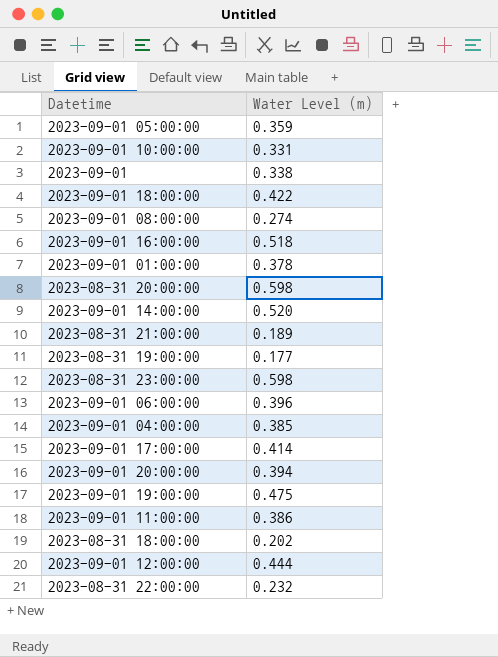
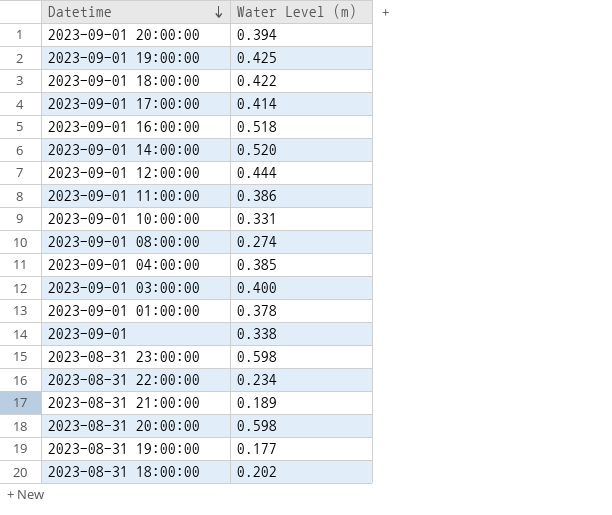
row order: none -> Datetime descending
row 2023-09-01 05:00:00: 0.359 -> none
row 2023-09-01 06:00:00: 0.396 -> none
2023-09-01 19:00:00 | Water Level (m): 0.475 -> 0.425
row 2023-09-01 03:00:00: none -> 0.400
2023-08-31 22:00:00 | Water Level (m): 0.232 -> 0.234

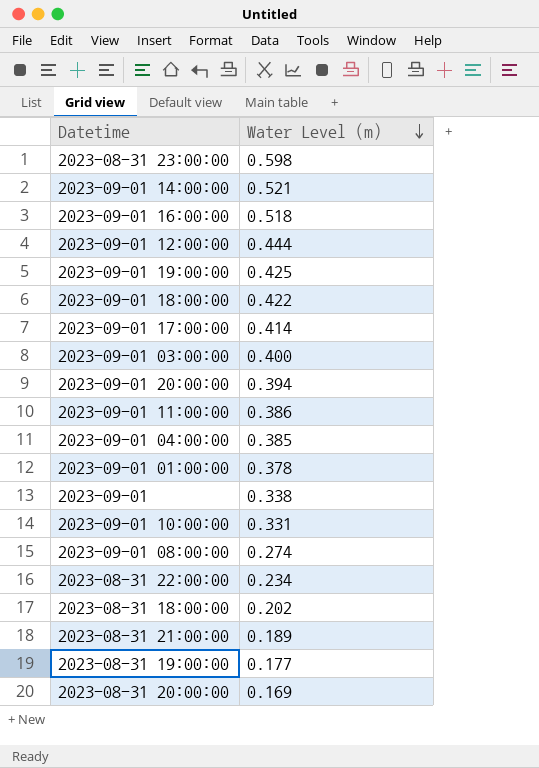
row order: Datetime descending -> Water Level (m) descending
2023-09-01 14:00:00 | Water Level (m): 0.520 -> 0.521
2023-08-31 20:00:00 | Water Level (m): 0.598 -> 0.169

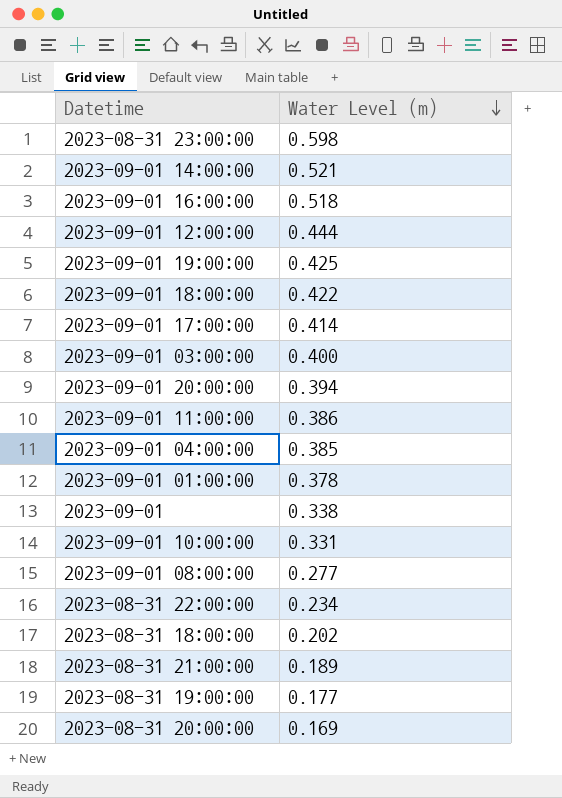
2023-09-01 08:00:00 | Water Level (m): 0.274 -> 0.277

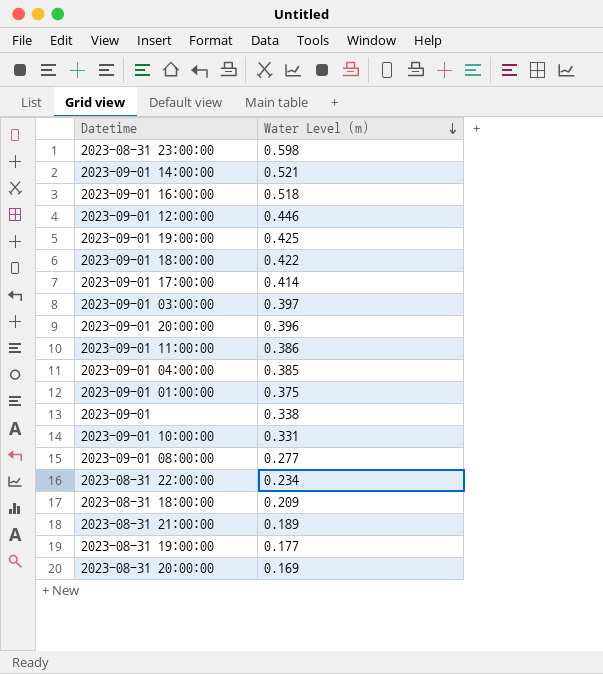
2023-09-01 12:00:00 | Water Level (m): 0.444 -> 0.446
2023-09-01 03:00:00 | Water Level (m): 0.400 -> 0.397
2023-09-01 20:00:00 | Water Level (m): 0.394 -> 0.396
2023-09-01 01:00:00 | Water Level (m): 0.378 -> 0.375
2023-08-31 18:00:00 | Water Level (m): 0.202 -> 0.209

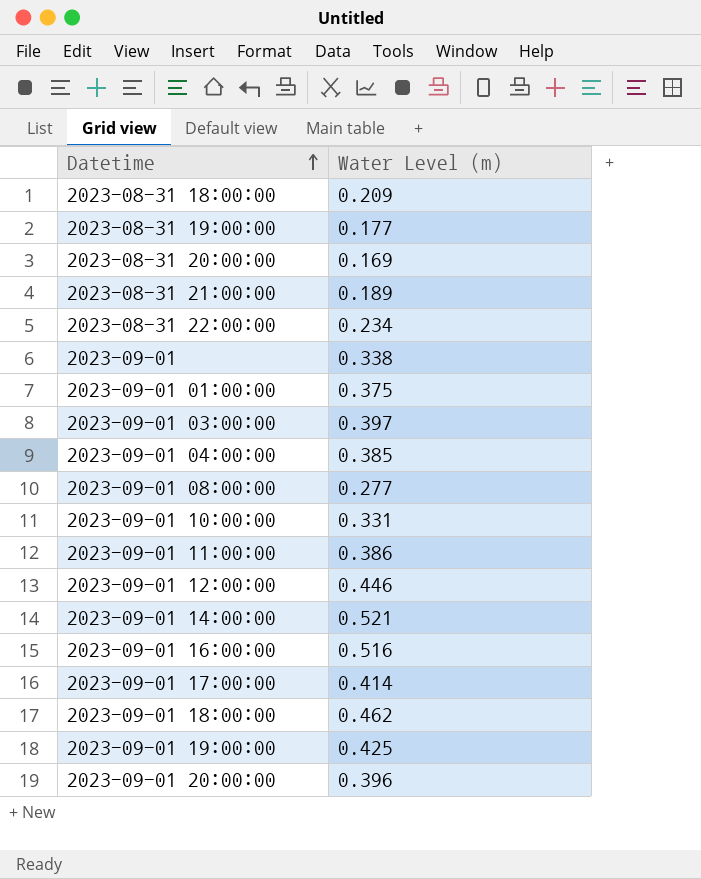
row order: Water Level (m) descending -> Datetime ascending
row 2023-08-31 23:00:00: 0.598 -> none
2023-09-01 16:00:00 | Water Level (m): 0.518 -> 0.516
2023-09-01 18:00:00 | Water Level (m): 0.422 -> 0.462

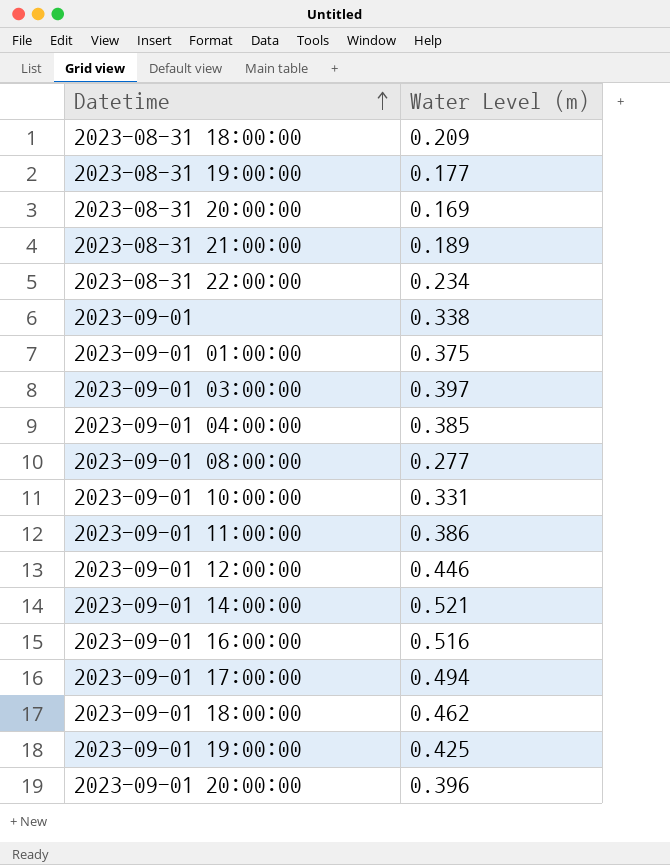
2023-09-01 17:00:00 | Water Level (m): 0.414 -> 0.494

